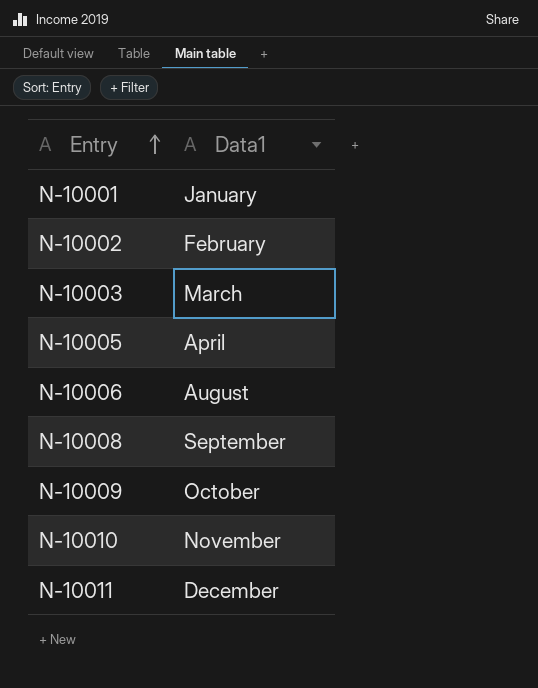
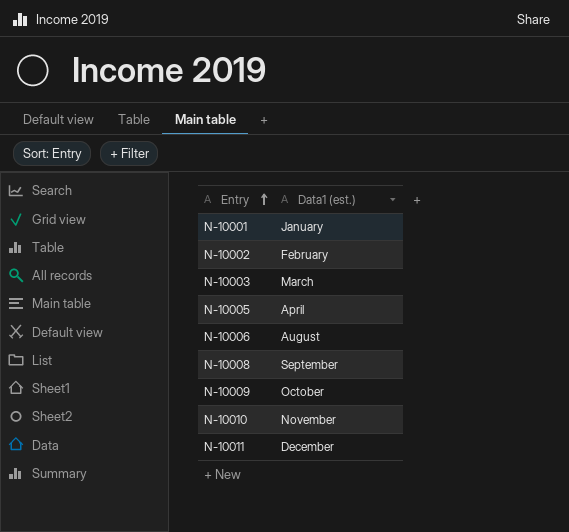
column name: Data1 -> Data1 (est.)

